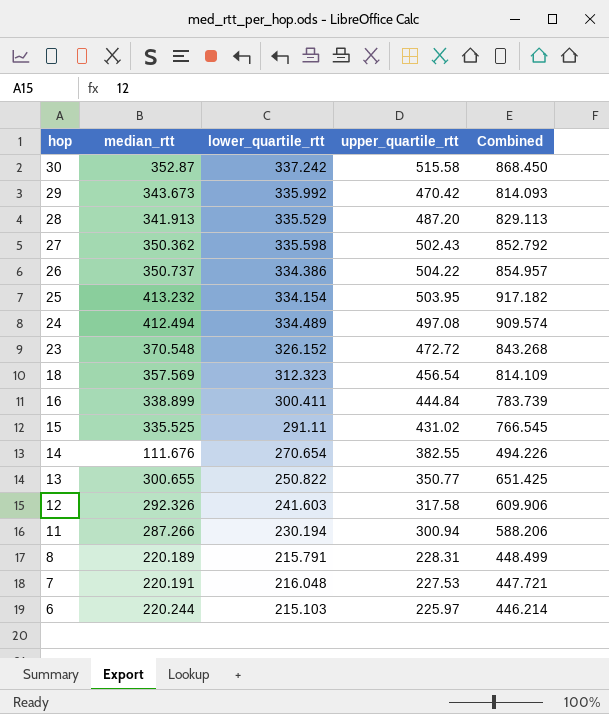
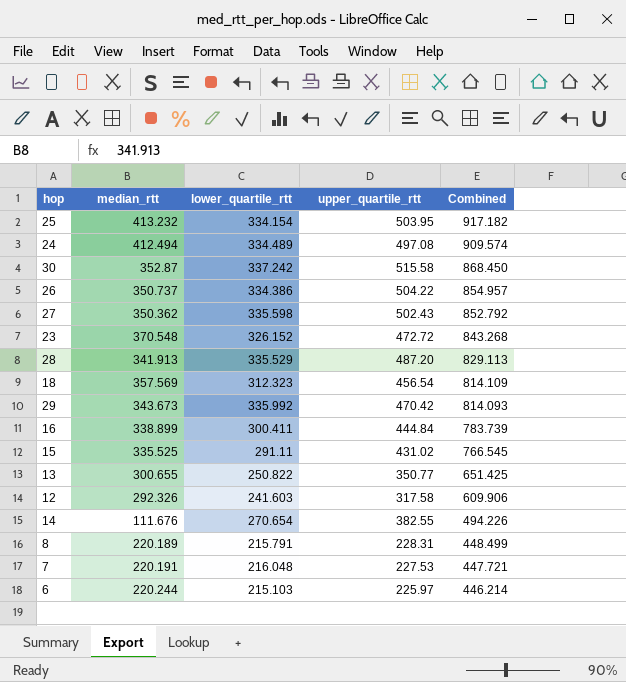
row order: hop descending -> Combined descending
row 11: 287.266 | 230.194 | 300.94 | 588.206 -> none

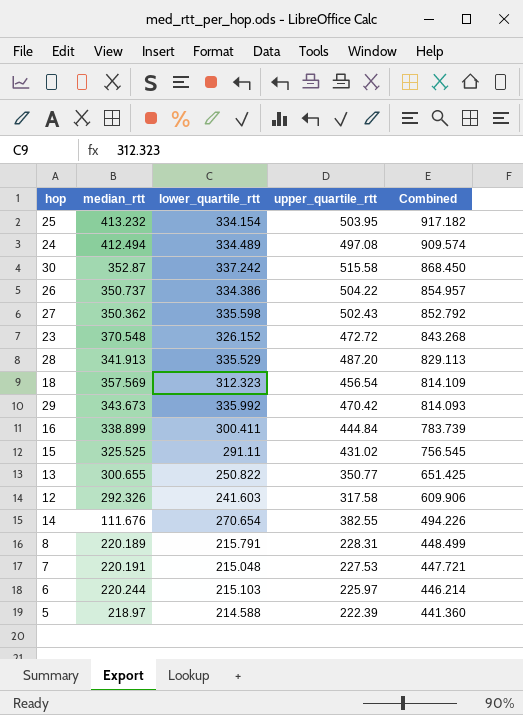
15 | median_rtt: 335.525 -> 325.525
15 | Combined: 766.545 -> 756.545
7 | lower_quartile_rtt: 216.048 -> 215.048
row 5: none -> 218.97 | 214.588 | 222.39 | 441.360

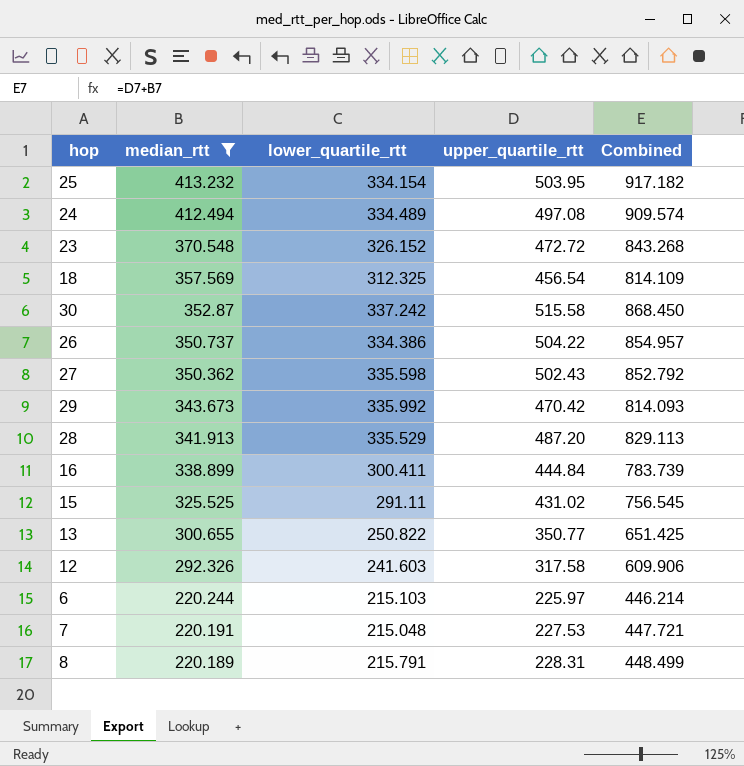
filter: none -> median_rtt >= 220.189
row order: Combined descending -> median_rtt descending
18 | lower_quartile_rtt: 312.323 -> 312.325

